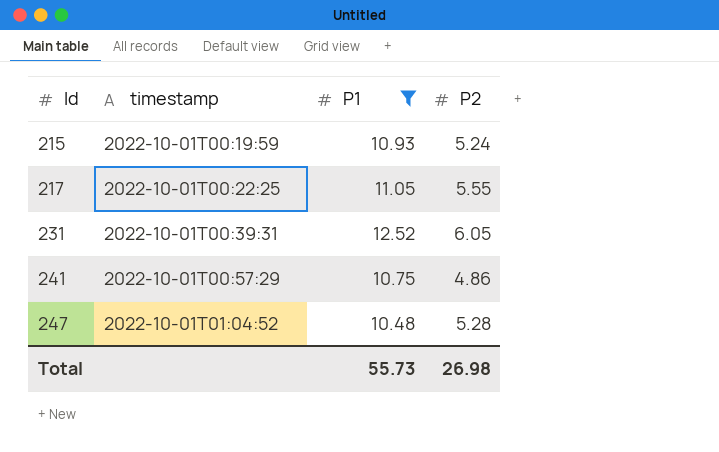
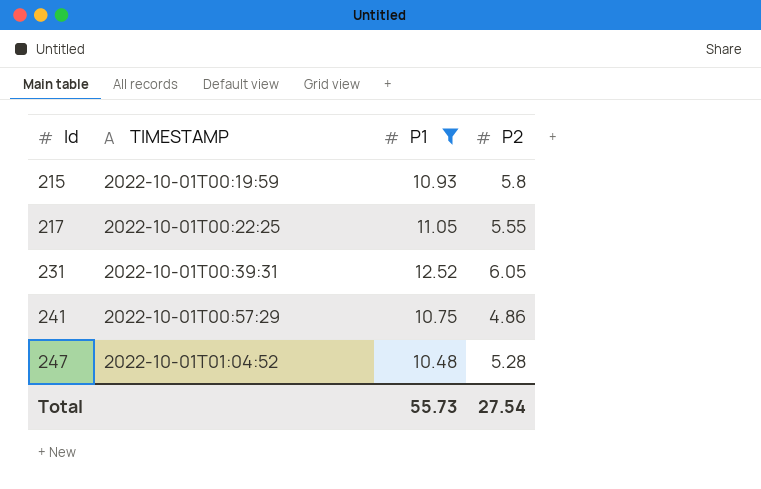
column name: timestamp -> TIMESTAMP
215 | P2: 5.24 -> 5.8
Total | P2: 26.98 -> 27.54

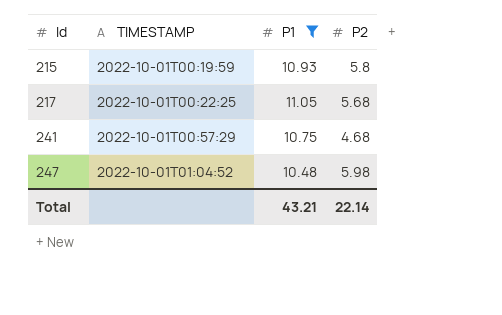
row 231: 2022-10-01T00:39:31 | 12.52 | 6.05 -> none
217 | P2: 5.55 -> 5.68
241 | P2: 4.86 -> 4.68
247 | P2: 5.28 -> 5.98
Total | P1: 55.73 -> 43.21
Total | P2: 27.54 -> 22.14

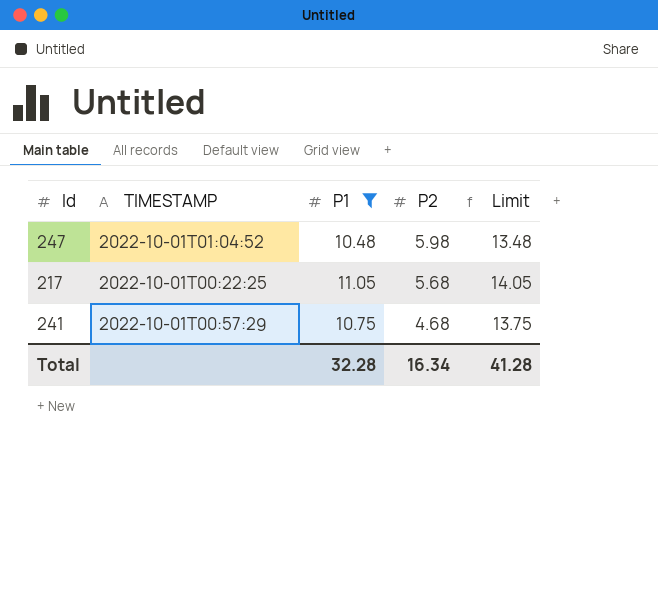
row order: Id ascending -> P2 descending
column Limit | formula: none -> [P1] + 3
row 215: 2022-10-01T00:19:59 | 10.93 | 5.8 -> none
Total | P1: 43.21 -> 32.28
Total | P2: 22.14 -> 16.34

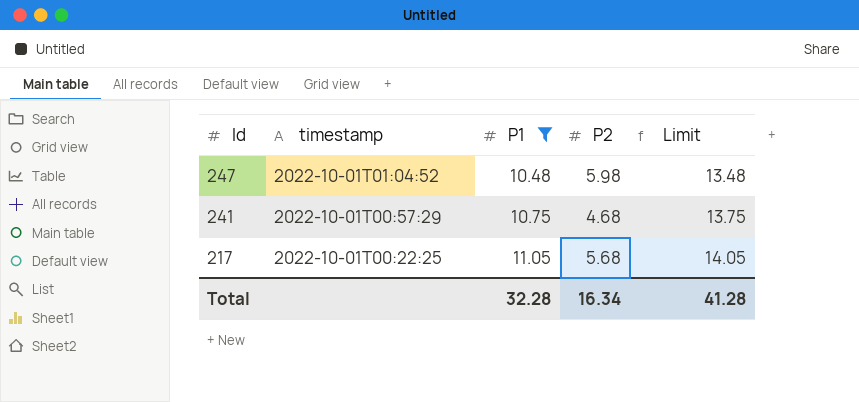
row order: P2 descending -> Id descending
column name: TIMESTAMP -> timestamp

